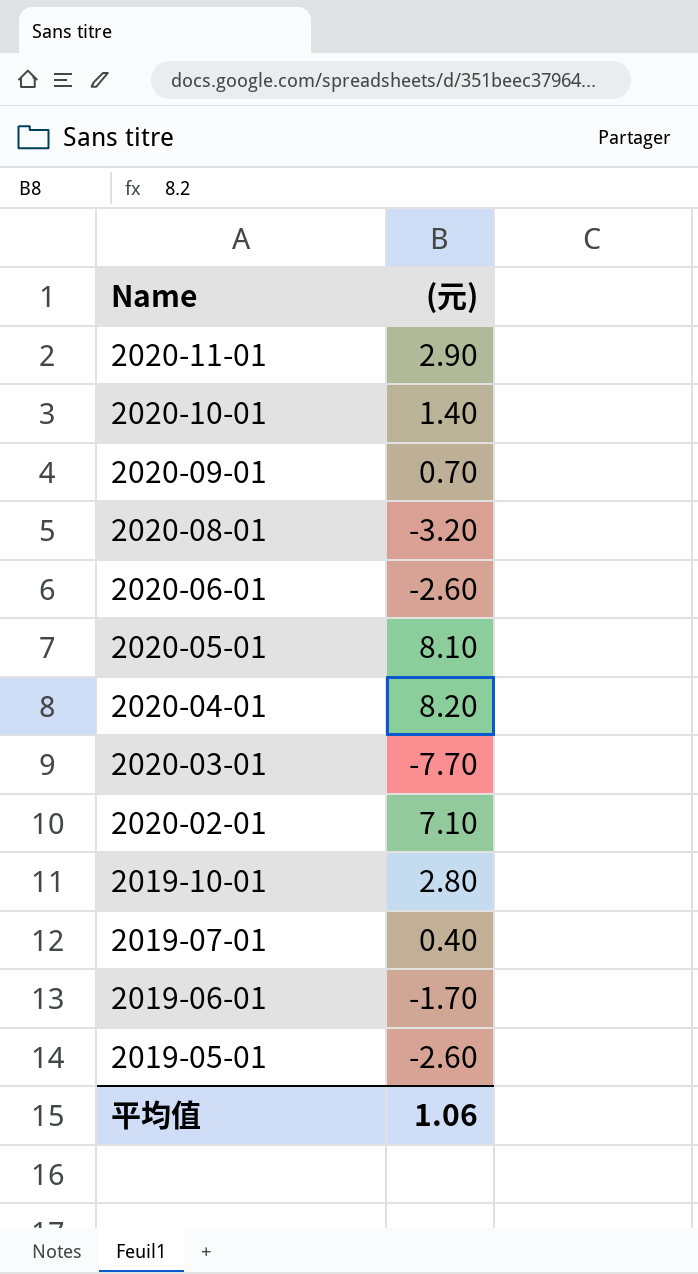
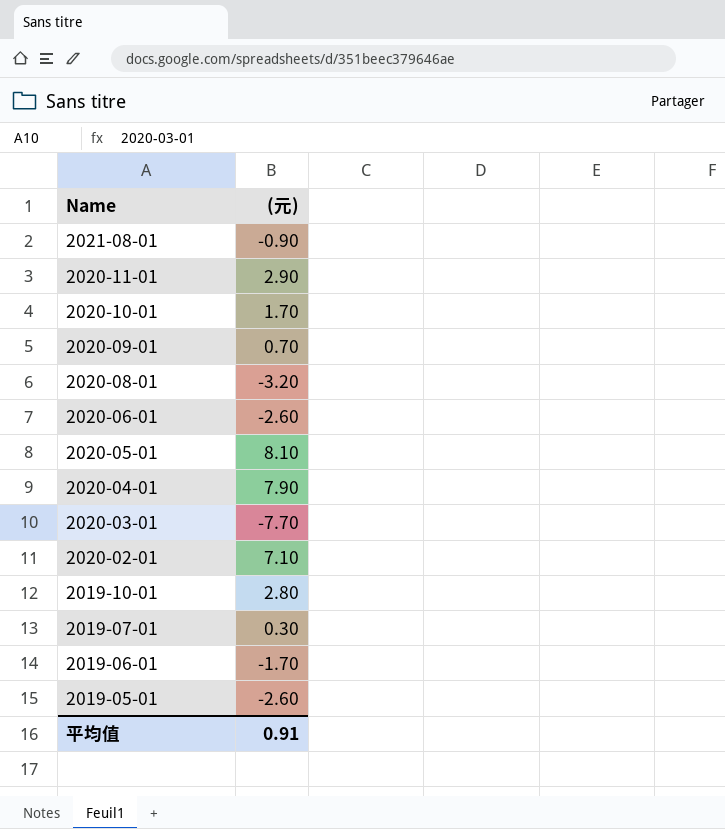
row 2021-08-01: none -> -0.90
2020-10-01 | (元): 1.40 -> 1.70
2020-04-01 | (元): 8.20 -> 7.90
2019-07-01 | (元): 0.40 -> 0.30
平均值 | (元): 1.06 -> 0.91

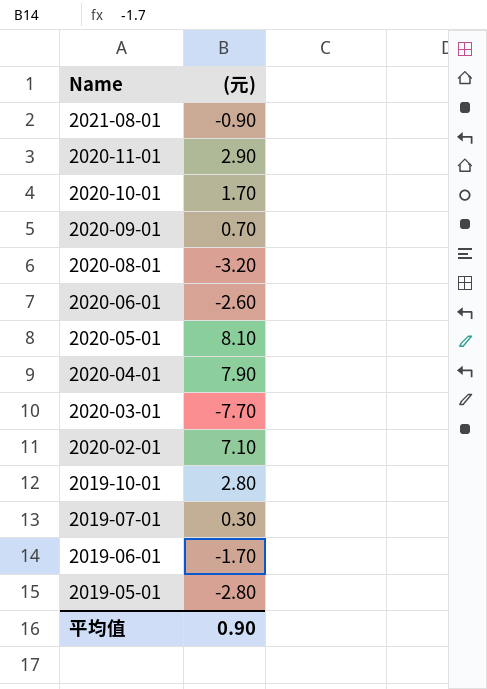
2019-05-01 | (元): -2.60 -> -2.80
平均值 | (元): 0.91 -> 0.90

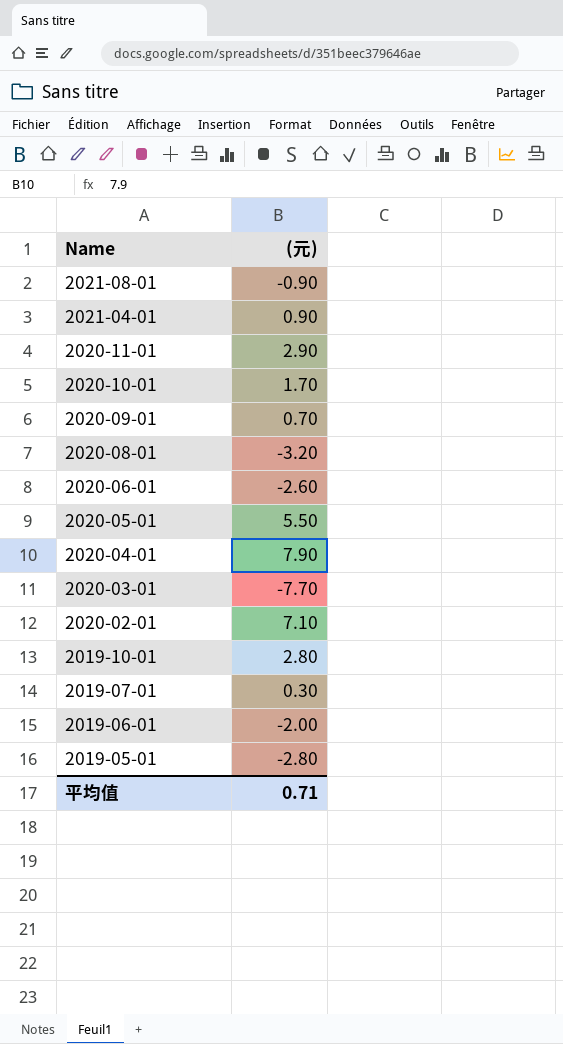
row 2021-04-01: none -> 0.90
2020-05-01 | (元): 8.10 -> 5.50
2019-06-01 | (元): -1.70 -> -2.00
平均值 | (元): 0.90 -> 0.71

